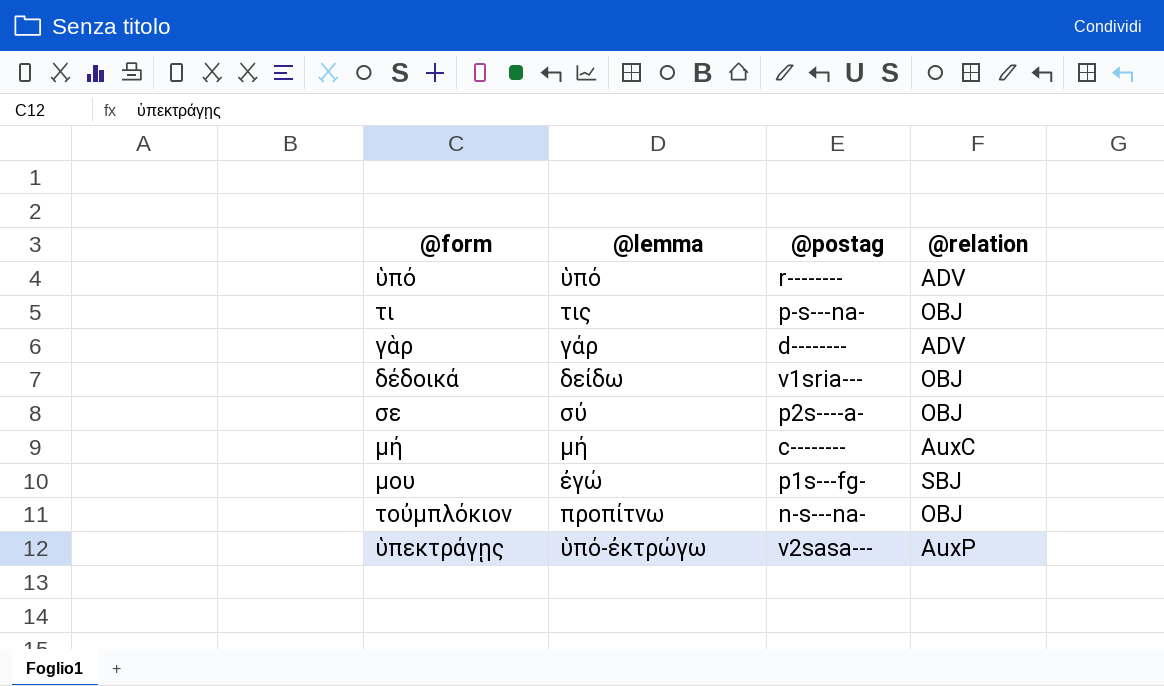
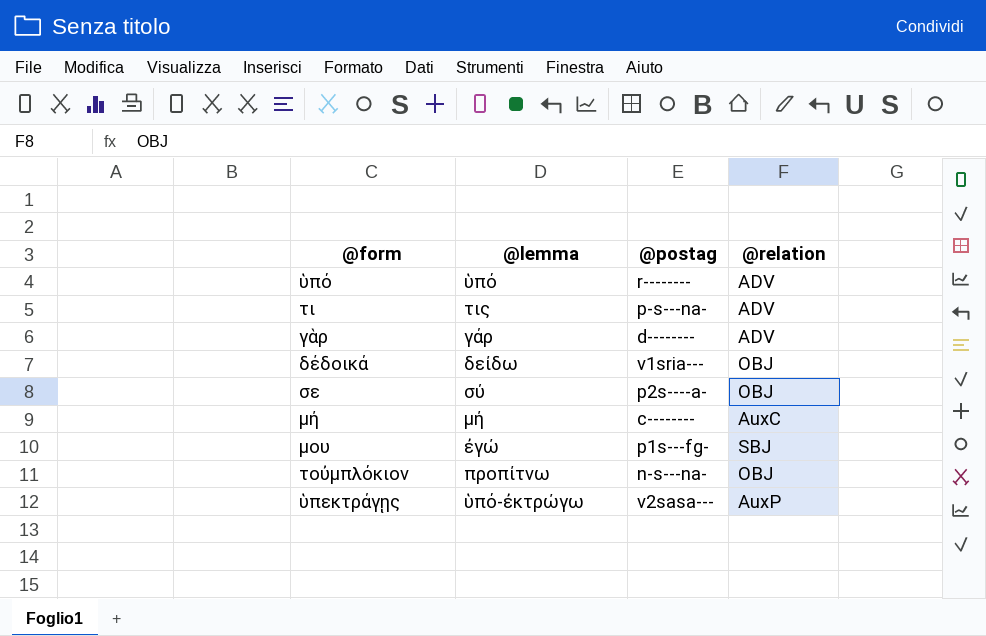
τι | @relation: OBJ -> ADV

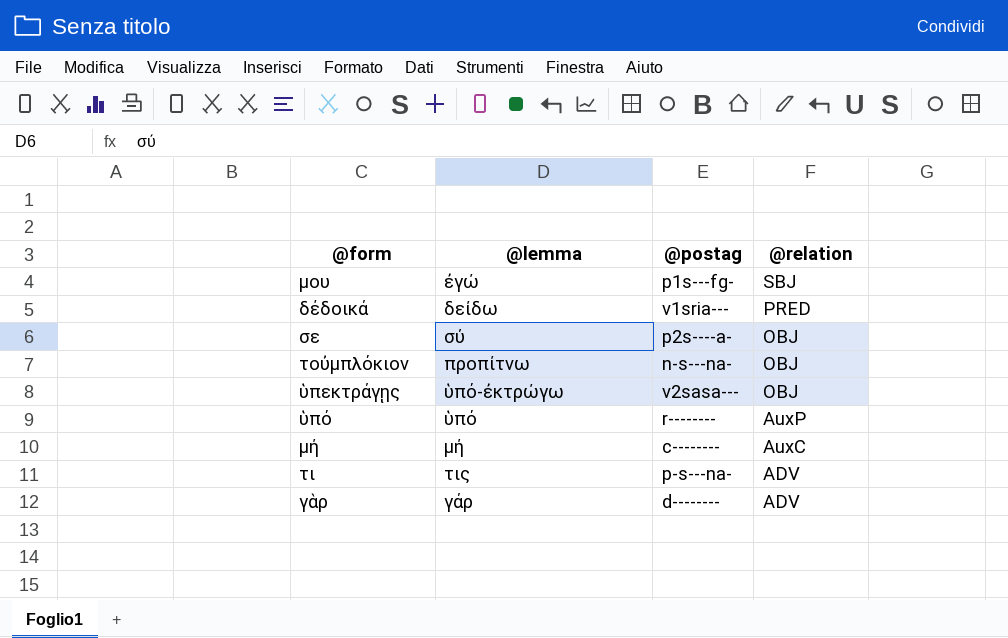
row order: none -> @relation descending
δέδοικά | @relation: OBJ -> PRED
ὑπεκτράγῃς | @relation: AuxP -> OBJ
ὑπό | @relation: ADV -> AuxP

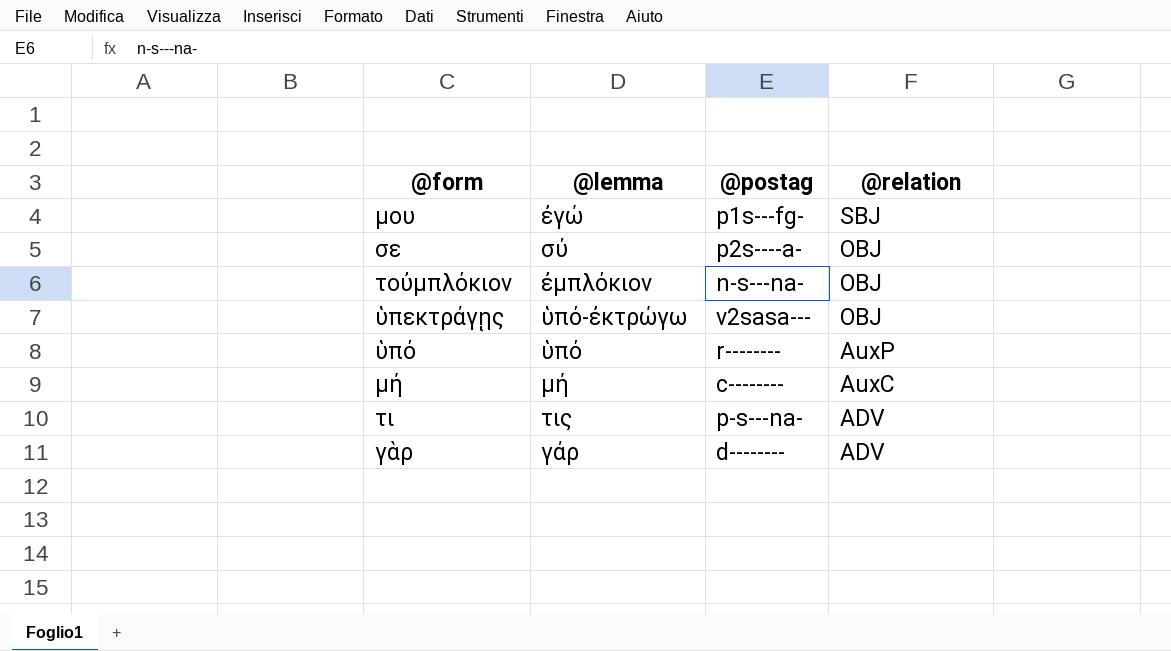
row δέδοικά: δείδω | v1sria--- | PRED -> none
τοὐμπλόκιον | @lemma: προπίτνω -> ἐμπλόκιον

